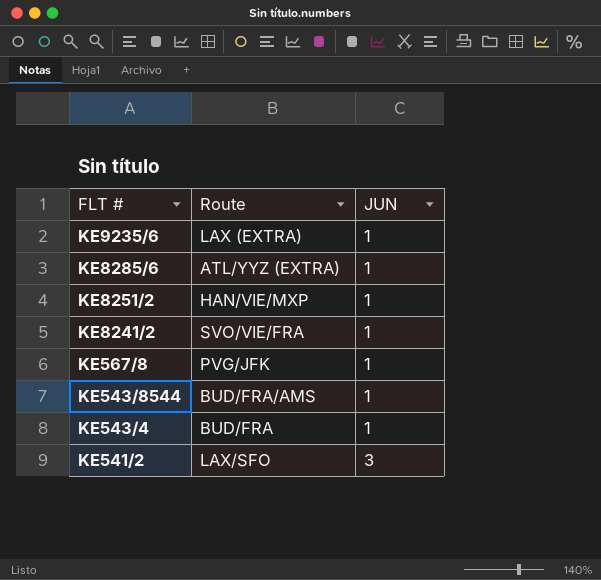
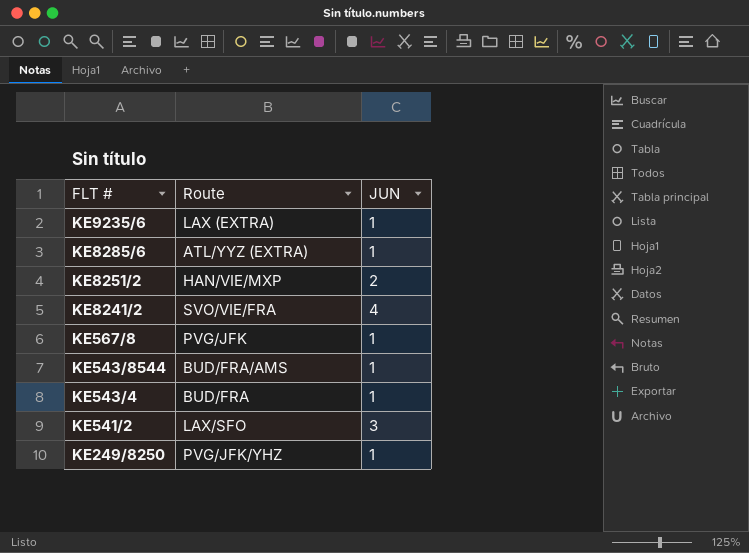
KE8251/2 | JUN: 1 -> 2
KE8241/2 | JUN: 1 -> 4
row KE249/8250: none -> PVG/JFK/YHZ | 1

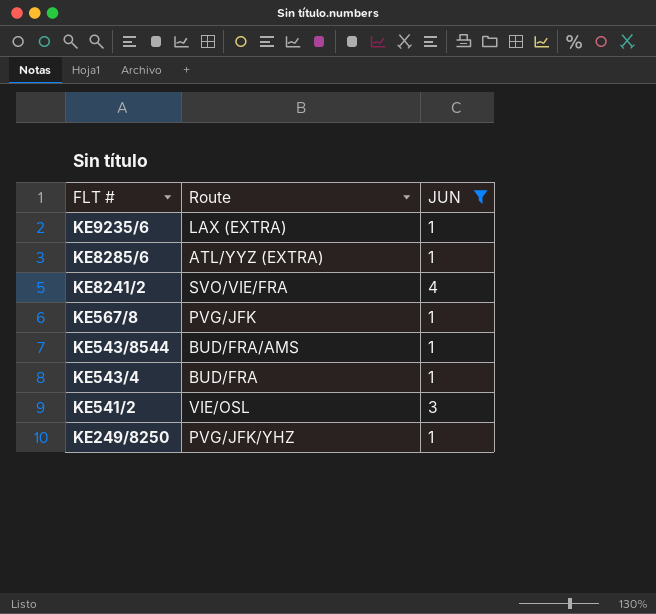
filter: none -> JUN != 2
KE541/2 | Route: LAX/SFO -> VIE/OSL

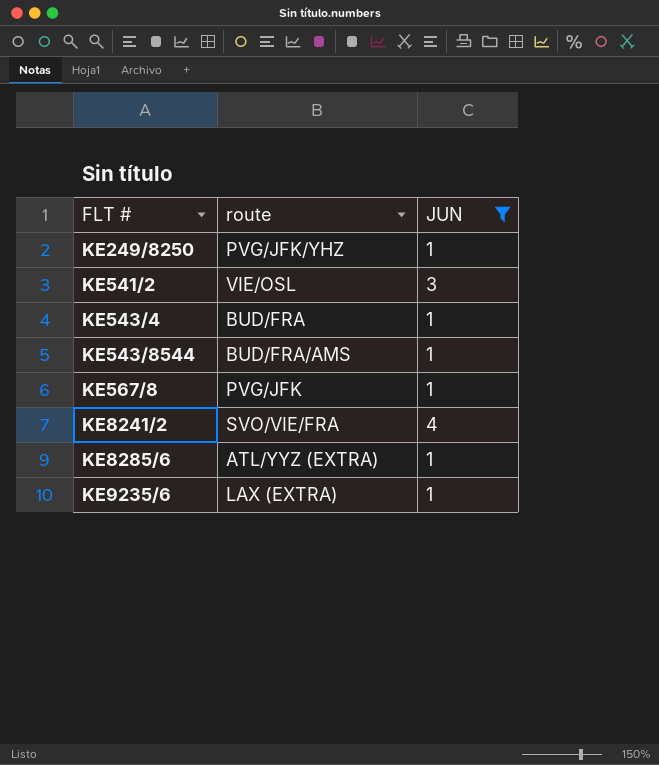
row order: FLT # descending -> FLT # ascending
column name: Route -> route

